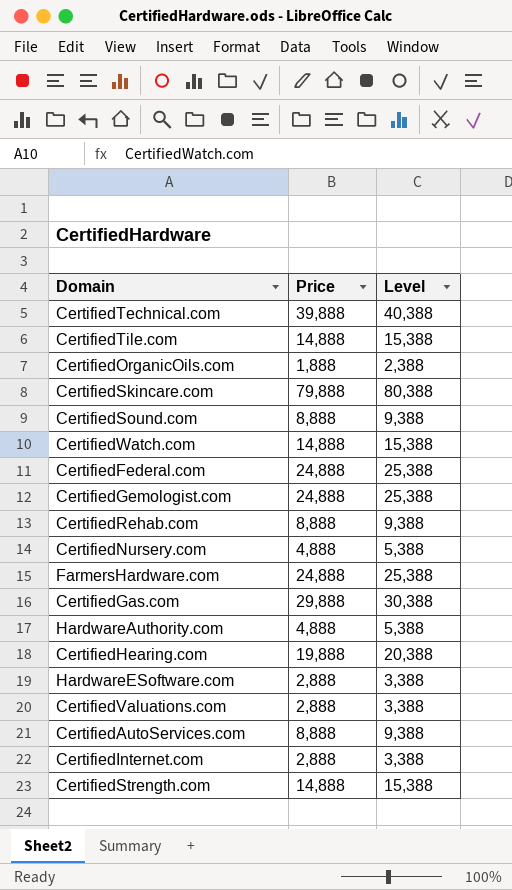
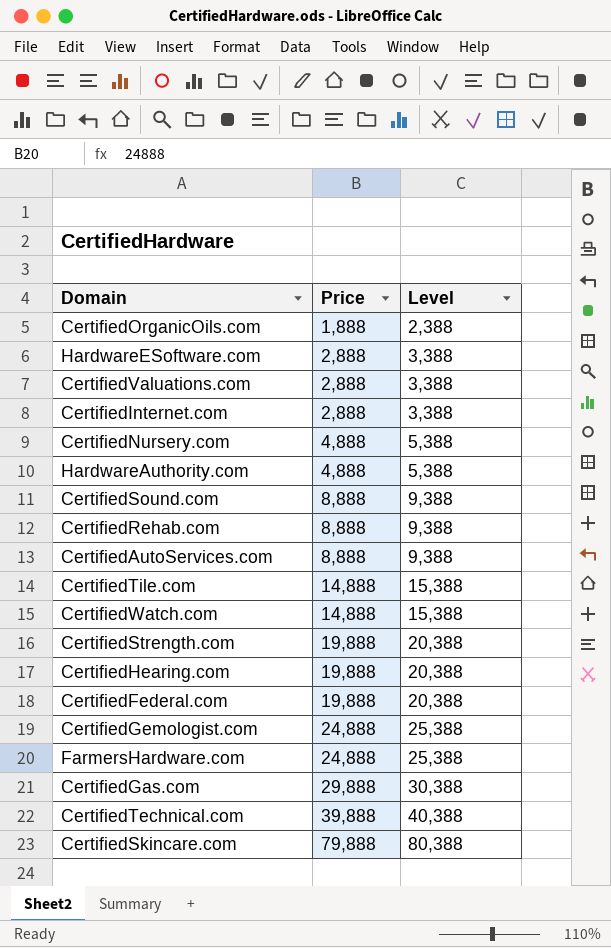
row order: none -> Price ascending
CertifiedStrength.com | Price: 14,888 -> 19,888
CertifiedStrength.com | Level: 15,388 -> 20,388
CertifiedFederal.com | Price: 24,888 -> 19,888
CertifiedFederal.com | Level: 25,388 -> 20,388

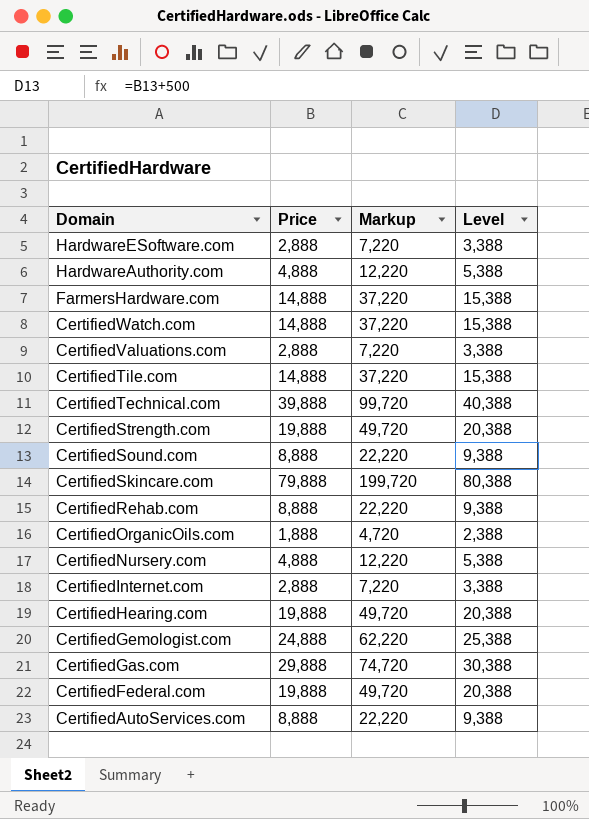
row order: Price ascending -> Domain descending
column Markup | formula: none -> [Price] * 2.5
FarmersHardware.com | Price: 24,888 -> 14,888
FarmersHardware.com | Level: 25,388 -> 15,388

